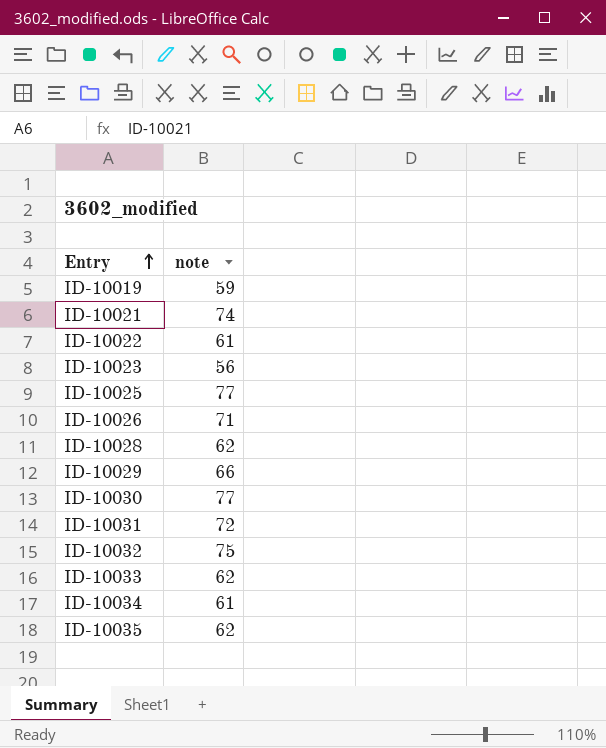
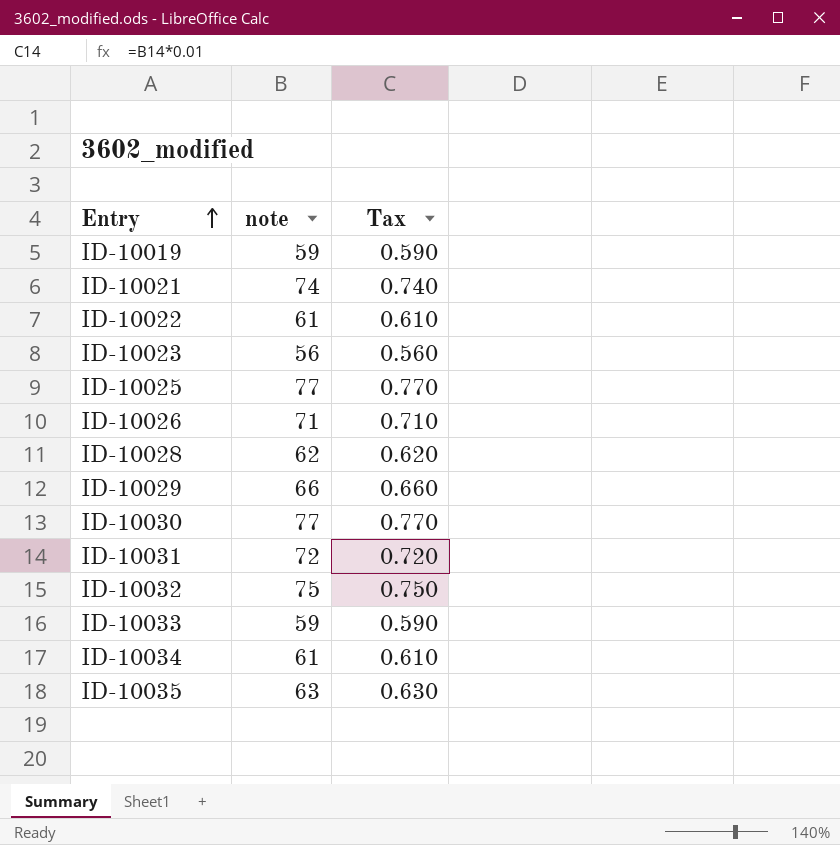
column Tax | formula: none -> [note] * 0.01
ID-10033 | note: 62 -> 59
ID-10035 | note: 62 -> 63

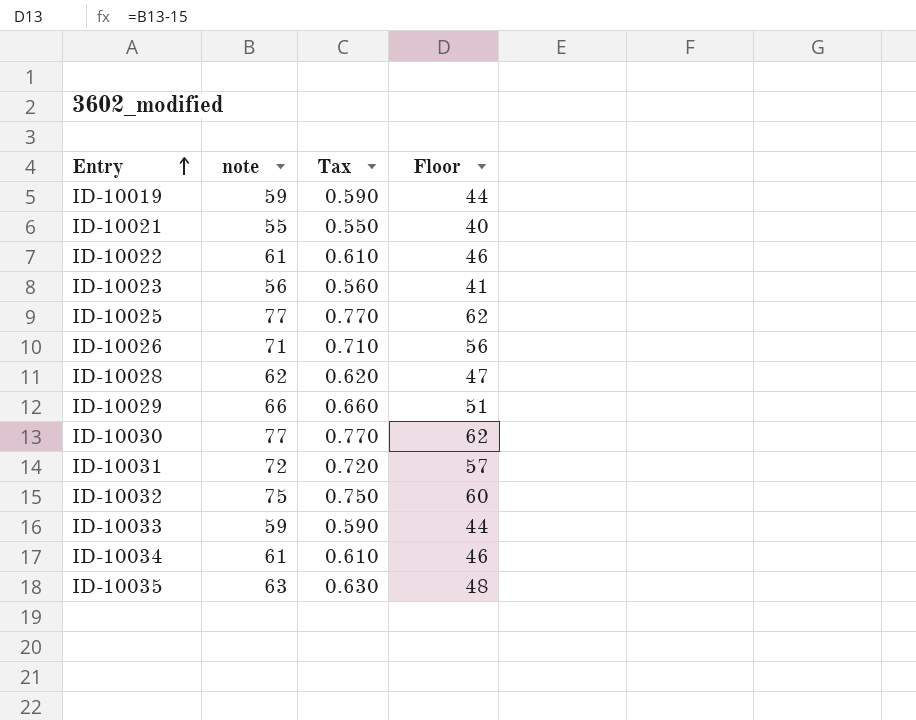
column Floor | formula: none -> [note] - 15
ID-10021 | note: 74 -> 55
ID-10021 | Tax: 0.740 -> 0.550

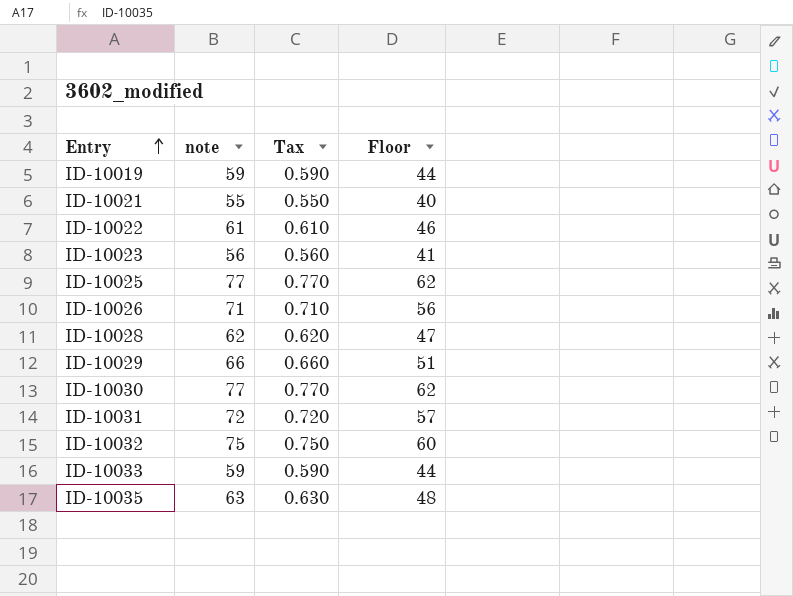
row ID-10034: 61 | 0.610 | 46 -> none

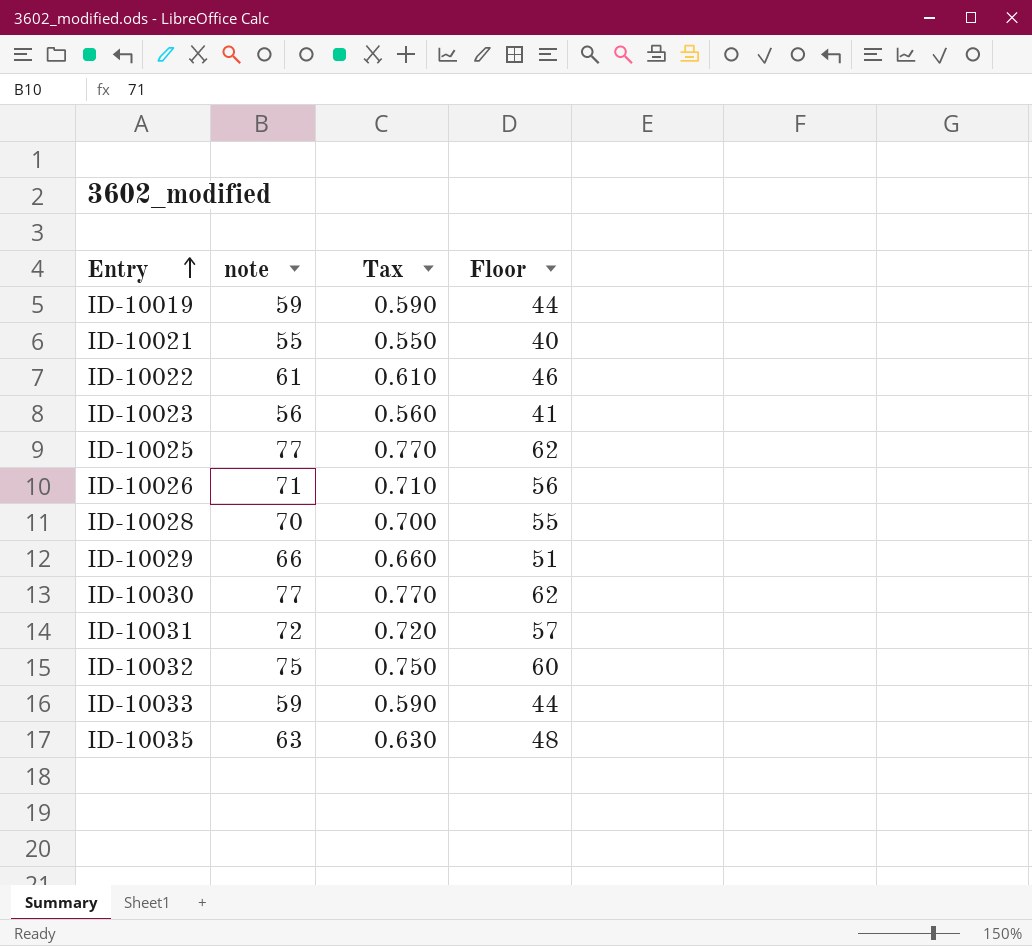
ID-10028 | note: 62 -> 70
ID-10028 | Tax: 0.620 -> 0.700
ID-10028 | Floor: 47 -> 55

